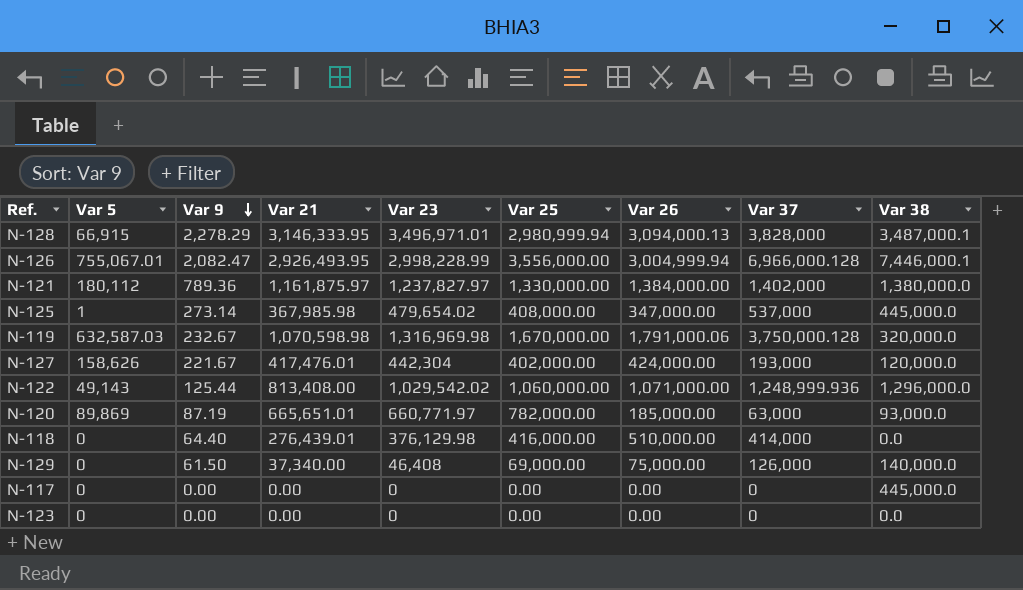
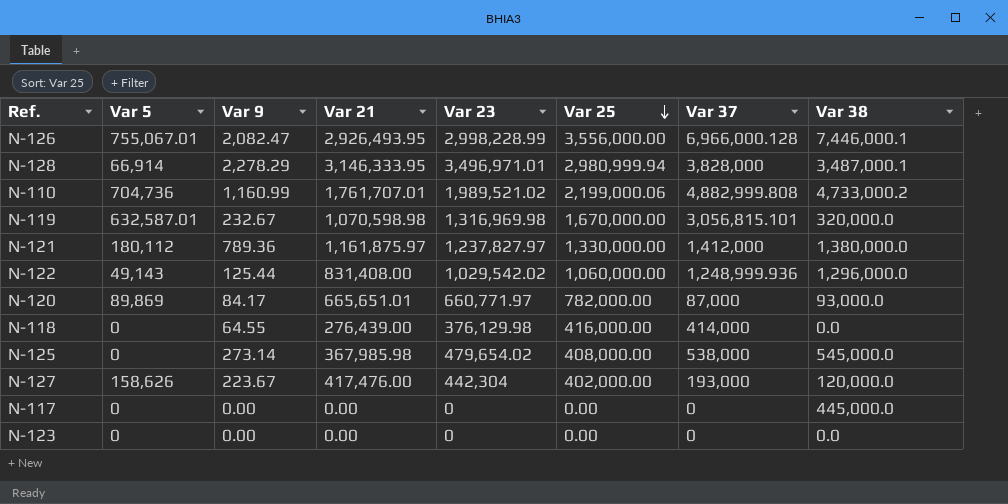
row order: Var 9 descending -> Var 25 descending
column Var 26 | position: 7 -> none
row N-129: 0 | 61.50 | 37,340.00 | 46,408 | 69,000.00 | 75,000.00 | 126,000 | 140,000.0 -> none
N-128 | Var 5: 66,915 -> 66,914
row N-110: none -> 704,736 | 1,160.99 | 1,761,707.01 | 1,989,521.02 | 2,199,000.06 | 4,882,999.808 | 4,733,000.2
N-119 | Var 5: 632,587.03 -> 632,587.01
N-119 | Var 37: 3,750,000.128 -> 3,056,815.101
N-121 | Var 37: 1,402,000 -> 1,412,000
N-122 | Var 21: 813,408.00 -> 831,408.00
N-120 | Var 9: 87.19 -> 84.17
N-120 | Var 37: 63,000 -> 87,000
N-118 | Var 9: 64.40 -> 64.55
N-118 | Var 21: 276,439.01 -> 276,439.00
N-125 | Var 5: 1 -> 0
N-125 | Var 37: 537,000 -> 538,000
N-125 | Var 38: 445,000.0 -> 545,000.0
N-127 | Var 9: 221.67 -> 223.67
N-127 | Var 21: 417,476.01 -> 417,476.00

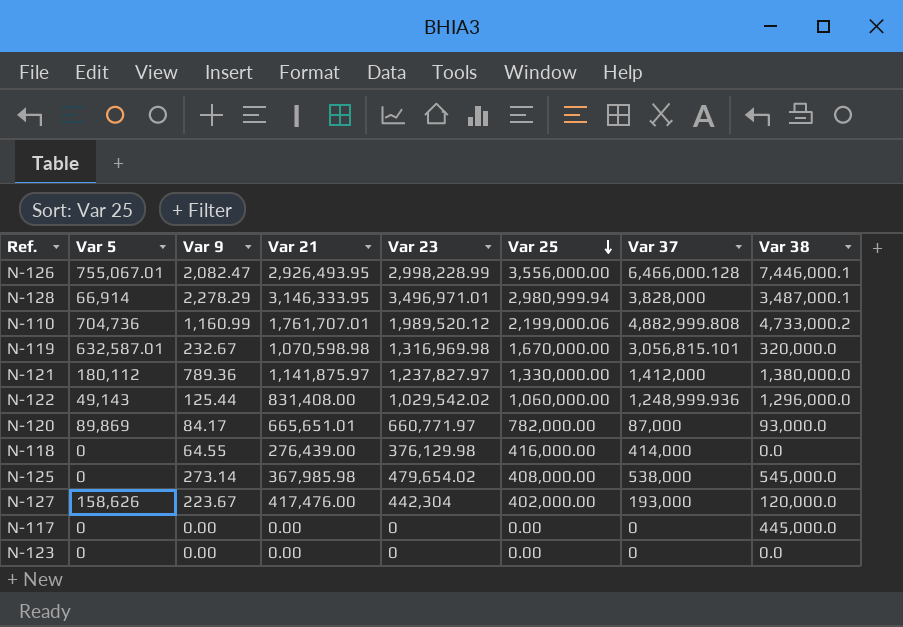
N-126 | Var 37: 6,966,000.128 -> 6,466,000.128
N-110 | Var 23: 1,989,521.02 -> 1,989,520.12
N-121 | Var 21: 1,161,875.97 -> 1,141,875.97

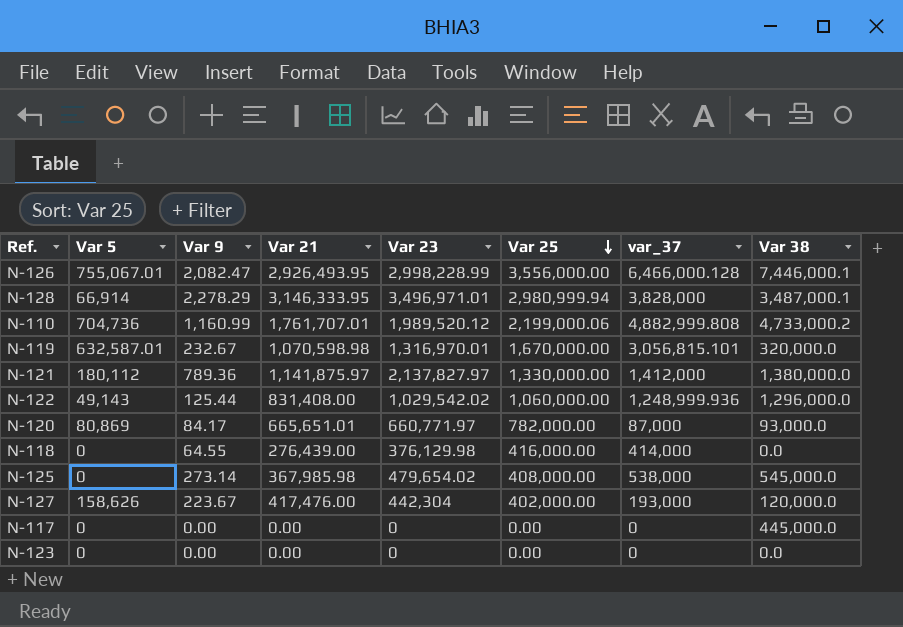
column name: Var 37 -> var_37
N-119 | Var 23: 1,316,969.98 -> 1,316,970.01
N-121 | Var 23: 1,237,827.97 -> 2,137,827.97
N-120 | Var 5: 89,869 -> 80,869

